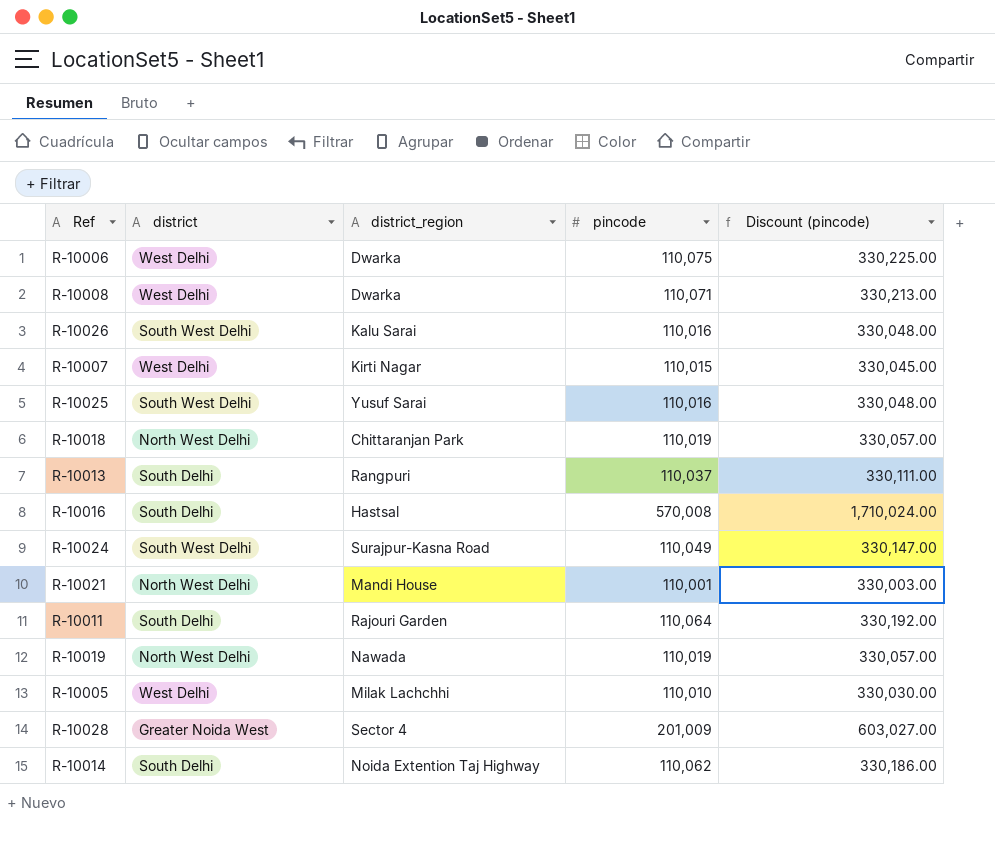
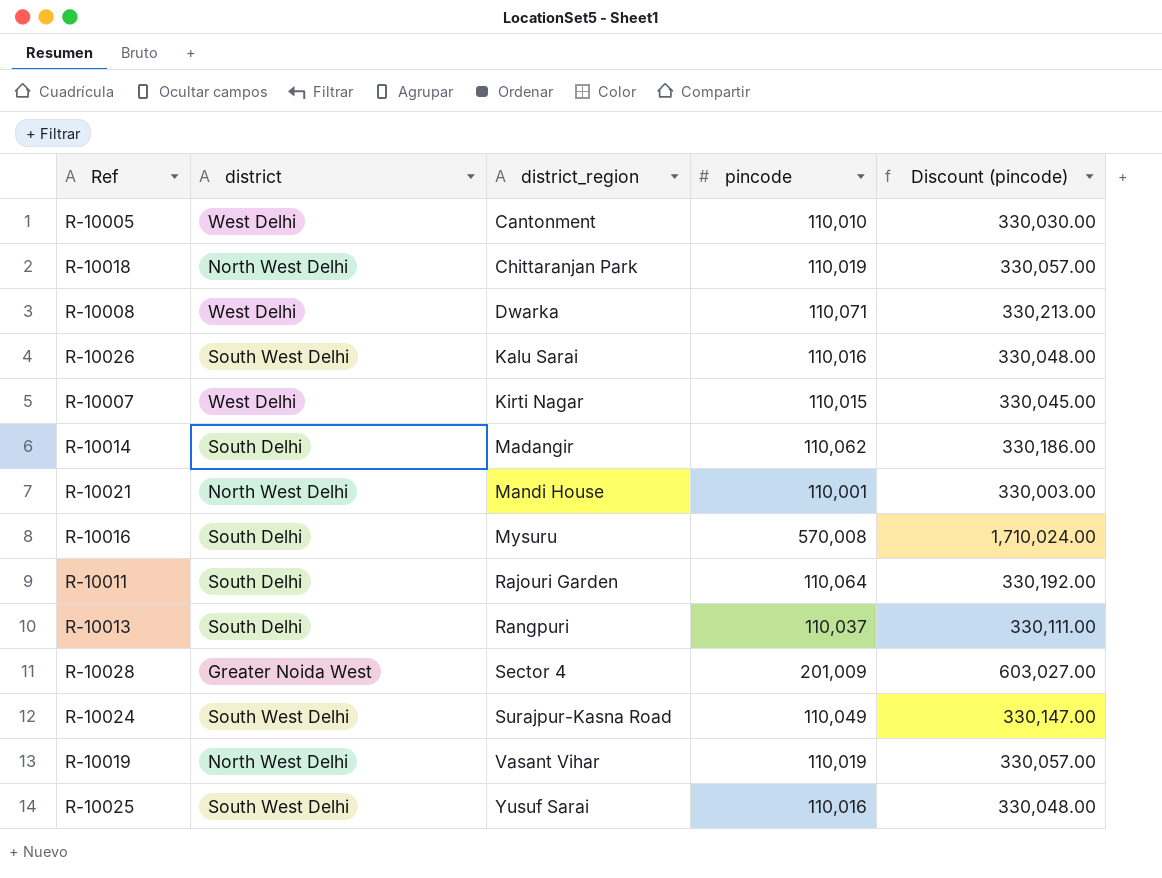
row order: none -> district_region ascending
row R-10006: West Delhi | Dwarka | 110,075 | 330,225.00 -> none
R-10005 | district_region: Milak Lachchhi -> Cantonment
R-10014 | district_region: Noida Extention Taj Highway -> Madangir
R-10016 | district_region: Hastsal -> Mysuru
R-10019 | district_region: Nawada -> Vasant Vihar

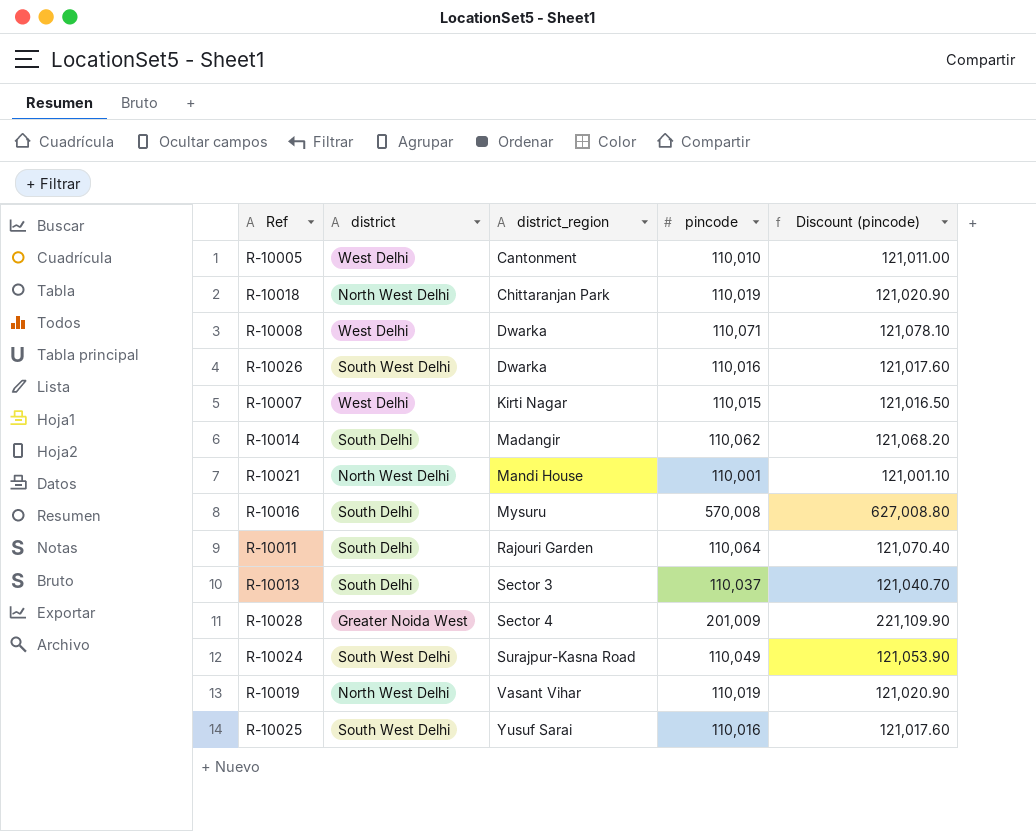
column Discount (pincode) | formula: [pincode] * 3 -> [pincode] * 1.1
R-10026 | district_region: Kalu Sarai -> Dwarka
R-10013 | district_region: Rangpuri -> Sector 3

